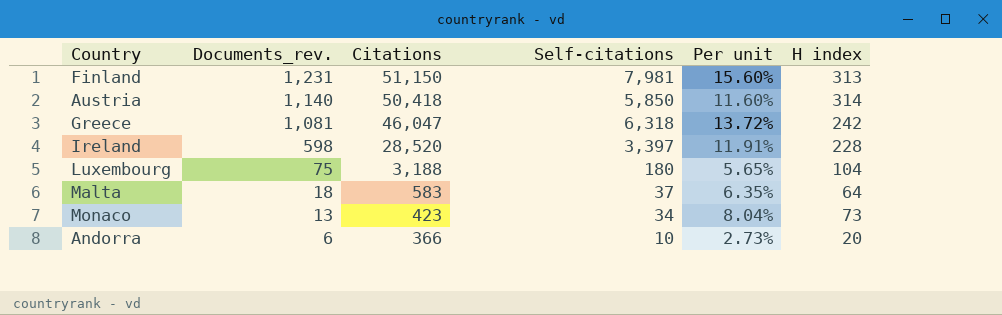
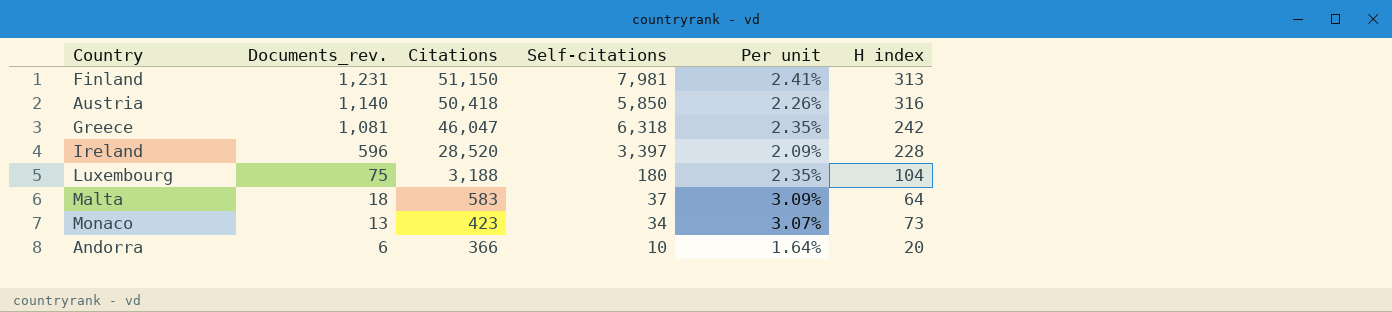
column Per unit | formula: [Self-citations] / [Citations] -> [Documents_rev.] / [Citations]
Austria | H index: 314 -> 316
Ireland | Documents_rev.: 598 -> 596

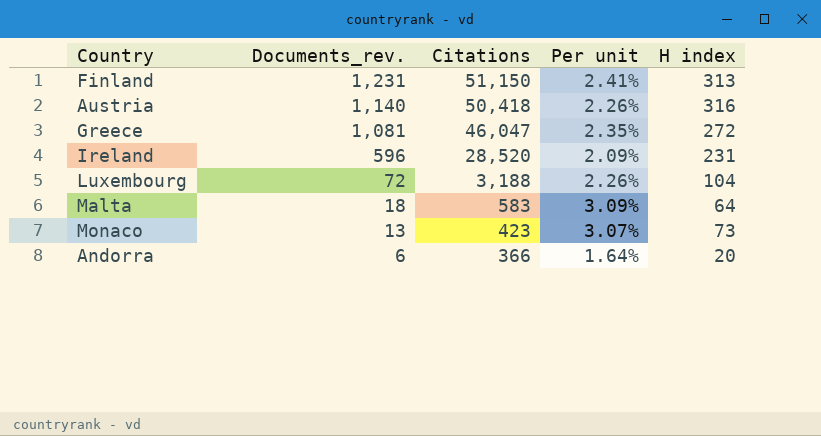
column Self-citations | position: 4 -> none
Greece | H index: 242 -> 272
Ireland | H index: 228 -> 231
Luxembourg | Documents_rev.: 75 -> 72
Luxembourg | Per unit: 2.35% -> 2.26%

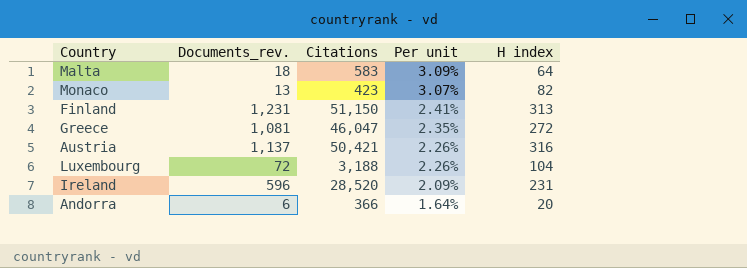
row order: Documents_rev. descending -> Per unit descending
Monaco | H index: 73 -> 82
Austria | Documents_rev.: 1,140 -> 1,137
Austria | Citations: 50,418 -> 50,421

